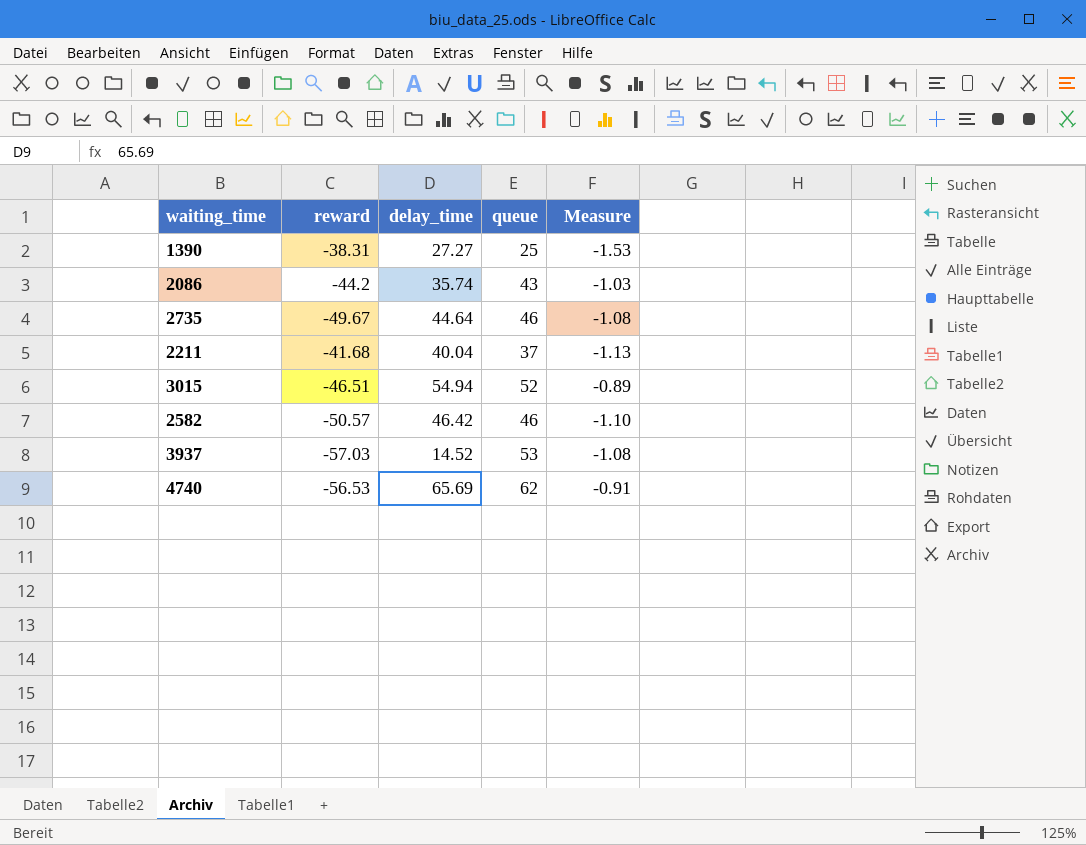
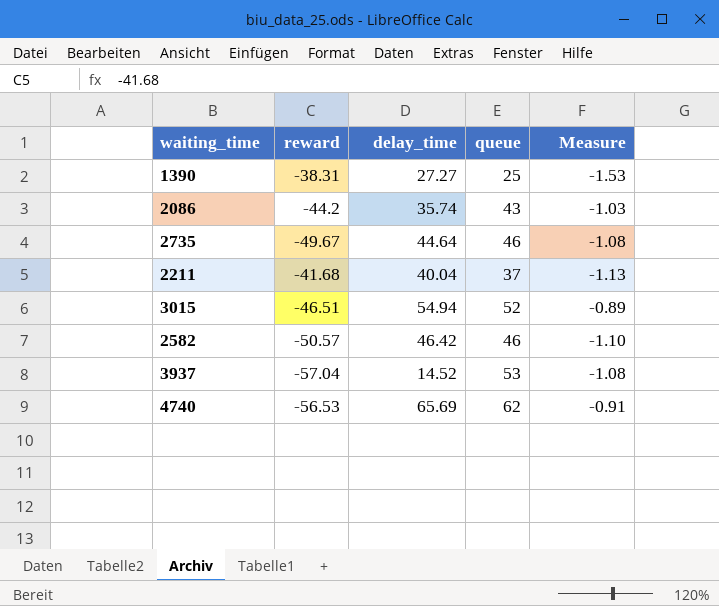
3937 | reward: -57.03 -> -57.04

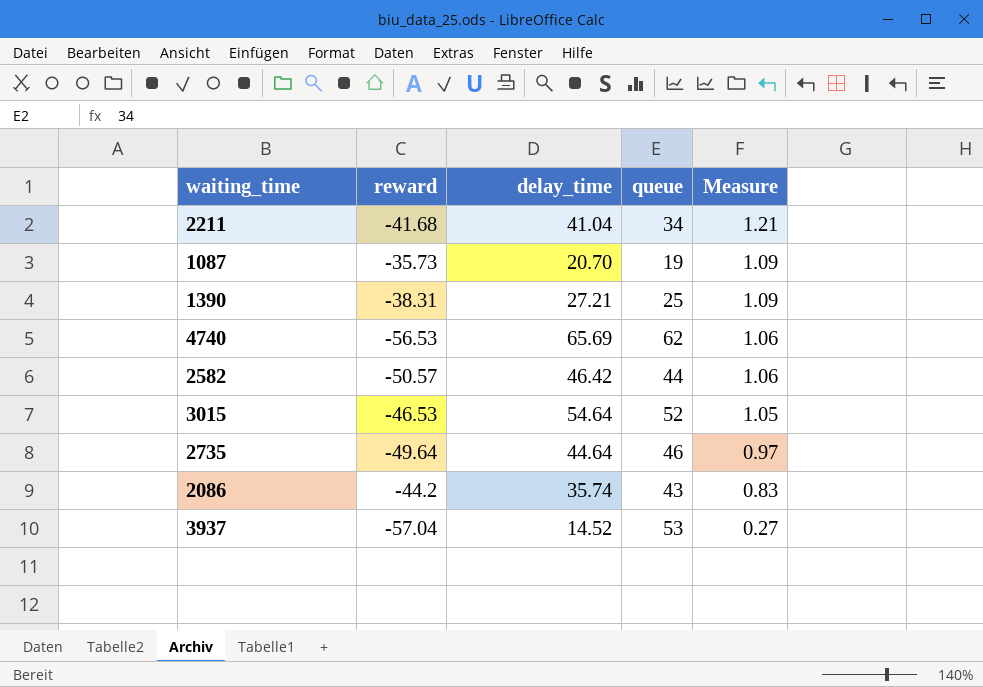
row order: none -> Measure descending
column Measure | formula: [reward] / [queue] -> [delay_time] / [queue]
2211 | delay_time: 40.04 -> 41.04
2211 | queue: 37 -> 34
row 1087: none -> -35.73 | 20.70 | 19 | 1.09
1390 | delay_time: 27.27 -> 27.21
2582 | queue: 46 -> 44
3015 | reward: -46.51 -> -46.53
3015 | delay_time: 54.94 -> 54.64
2735 | reward: -49.67 -> -49.64

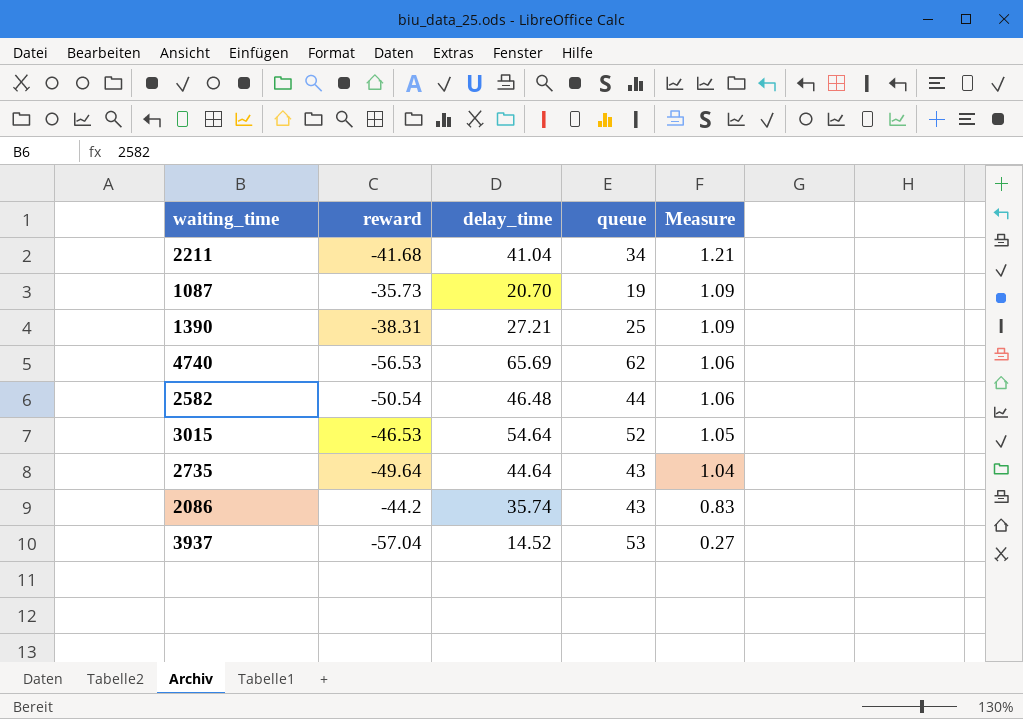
2582 | reward: -50.57 -> -50.54
2582 | delay_time: 46.42 -> 46.48
2735 | queue: 46 -> 43
2735 | Measure: 0.97 -> 1.04

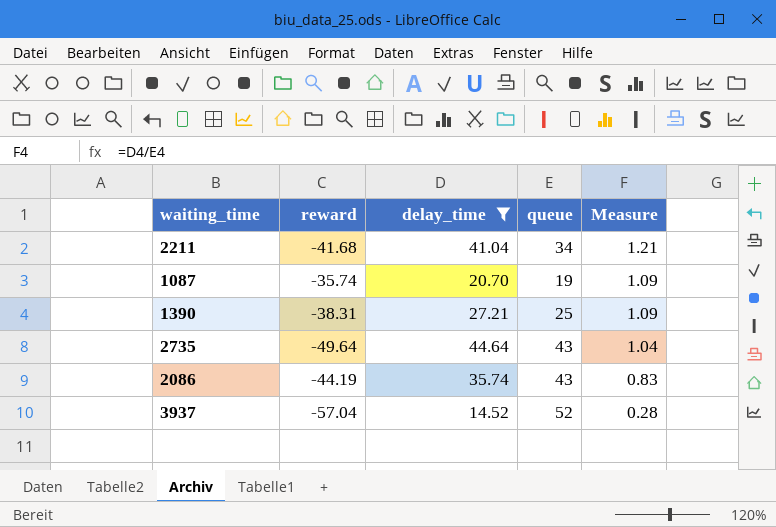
filter: none -> delay_time <= 44.64
1087 | reward: -35.73 -> -35.74
2086 | reward: -44.2 -> -44.19
3937 | queue: 53 -> 52
3937 | Measure: 0.27 -> 0.28

